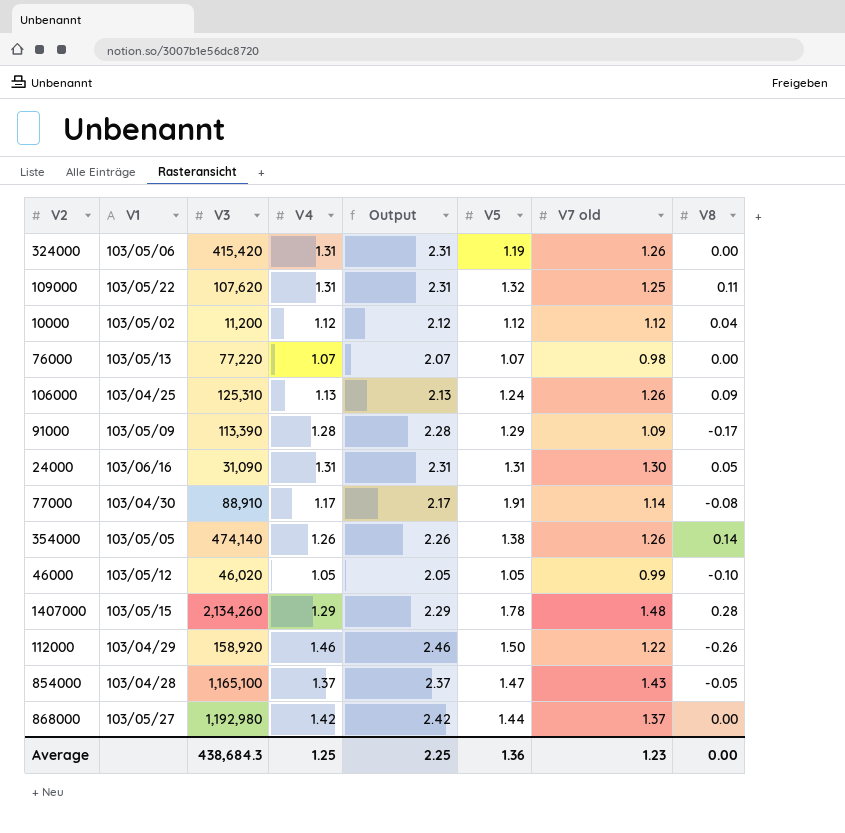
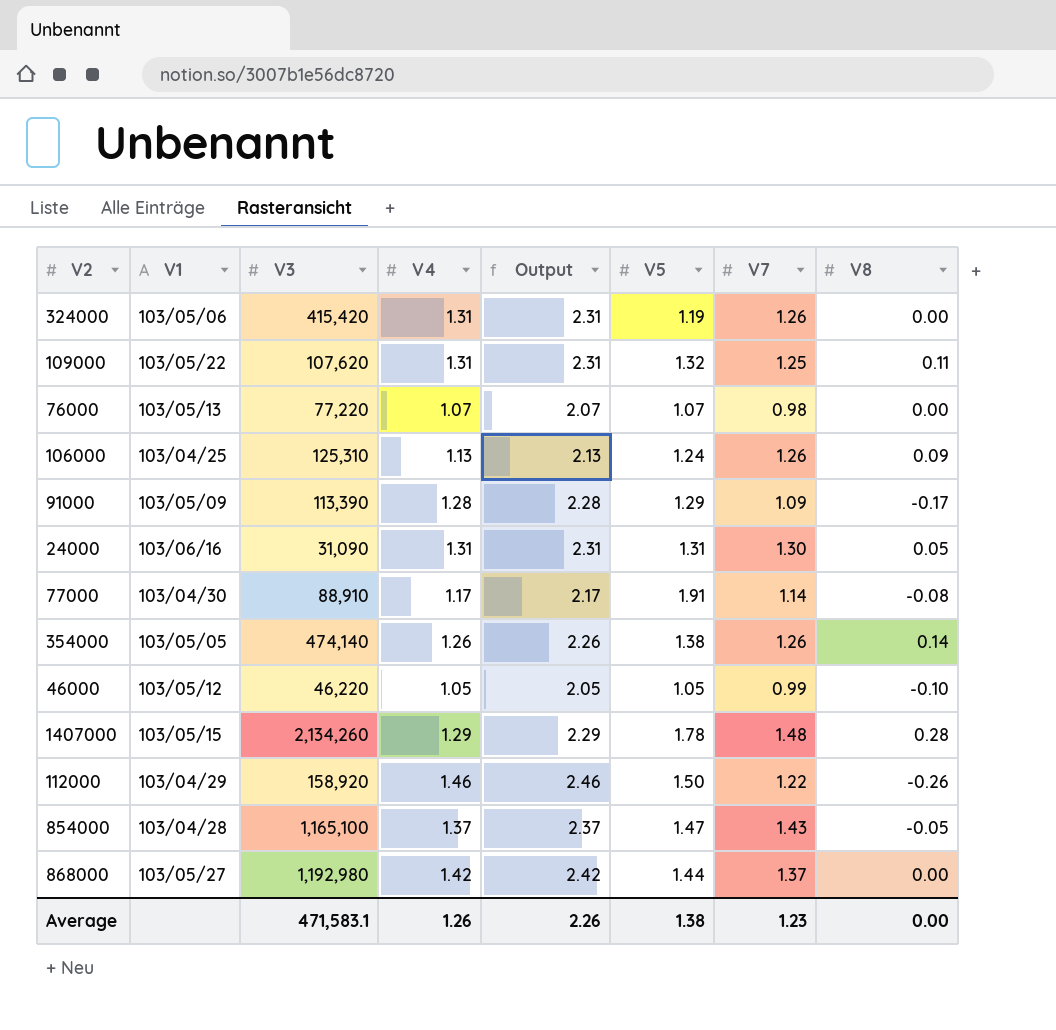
column name: V7 old -> V7
row 10000: 103/05/02 | 11,200 | 1.12 | 2.12 | 1.12 | 1.12 | 0.04 -> none
46000 | V3: 46,020 -> 46,220
Average | V3: 438,684.3 -> 471,583.1
Average | V4: 1.25 -> 1.26
Average | Output: 2.25 -> 2.26
Average | V5: 1.36 -> 1.38

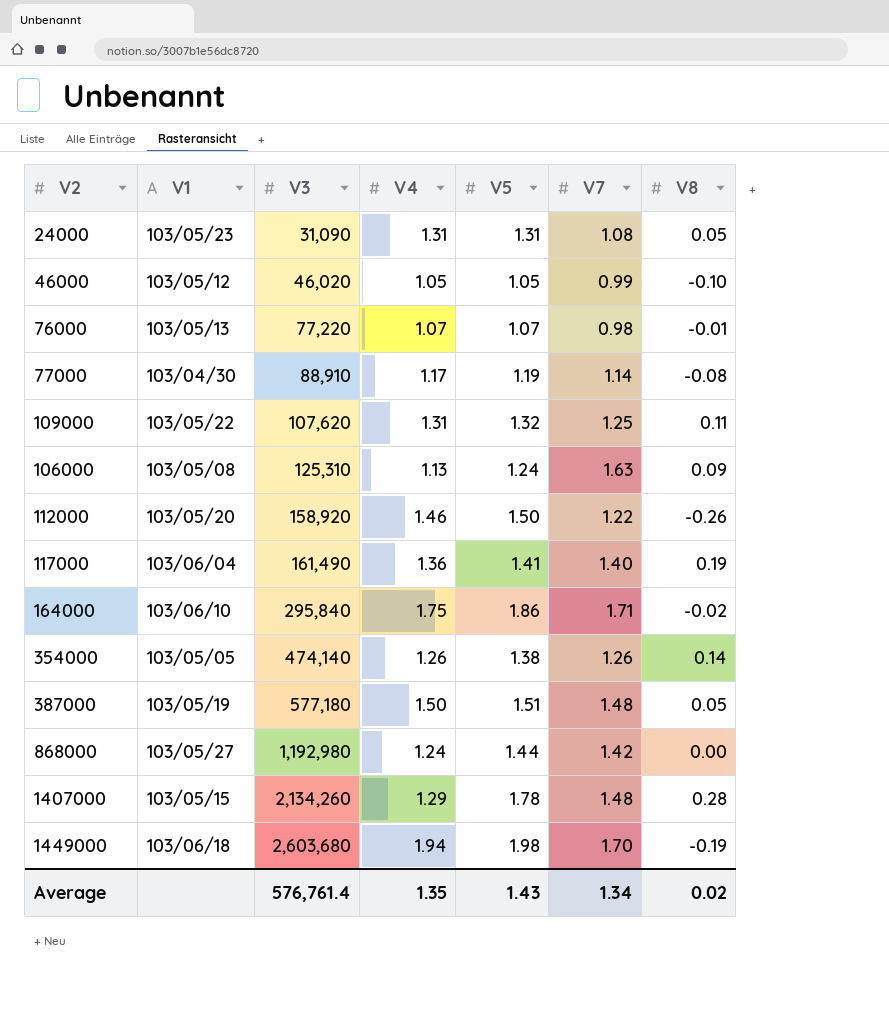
row order: none -> V3 ascending
column Output | formula: [V4] + 1 -> none
row 324000: 103/05/06 | 415,420 | 1.31 | 2.31 | 1.19 | 1.26 | 0.00 -> none
row 91000: 103/05/09 | 113,390 | 1.28 | 2.28 | 1.29 | 1.09 | -0.17 -> none
row 854000: 103/04/28 | 1,165,100 | 1.37 | 2.37 | 1.47 | 1.43 | -0.05 -> none
24000 | V1: 103/06/16 -> 103/05/23
24000 | V7: 1.30 -> 1.08
46000 | V3: 46,220 -> 46,020
76000 | V8: 0.00 -> -0.01
77000 | V5: 1.91 -> 1.19
106000 | V1: 103/04/25 -> 103/05/08
106000 | V7: 1.26 -> 1.63
112000 | V1: 103/04/29 -> 103/05/20
row 117000: none -> 103/06/04 | 161,490 | 1.36 | 1.41 | 1.40 | 0.19
row 164000: none -> 103/06/10 | 295,840 | 1.75 | 1.86 | 1.71 | -0.02
row 387000: none -> 103/05/19 | 577,180 | 1.50 | 1.51 | 1.48 | 0.05
868000 | V4: 1.42 -> 1.24
868000 | V7: 1.37 -> 1.42
row 1449000: none -> 103/06/18 | 2,603,680 | 1.94 | 1.98 | 1.70 | -0.19
Average | V3: 471,583.1 -> 576,761.4
Average | V4: 1.26 -> 1.35
Average | V5: 1.38 -> 1.43
Average | V7: 1.23 -> 1.34
Average | V8: 0.00 -> 0.02

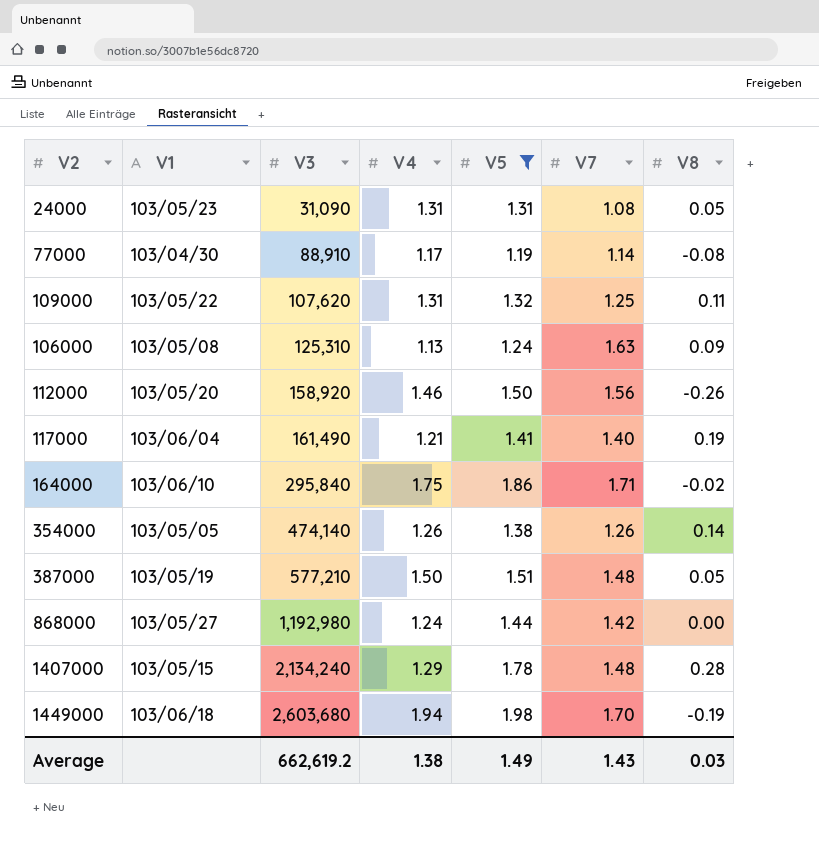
filter: none -> V5 >= 1.19
112000 | V7: 1.22 -> 1.56
117000 | V4: 1.36 -> 1.21
387000 | V3: 577,180 -> 577,210
1407000 | V3: 2,134,260 -> 2,134,240
Average | V3: 576,761.4 -> 662,619.2
Average | V4: 1.35 -> 1.38
Average | V5: 1.43 -> 1.49
Average | V7: 1.34 -> 1.43
Average | V8: 0.02 -> 0.03

